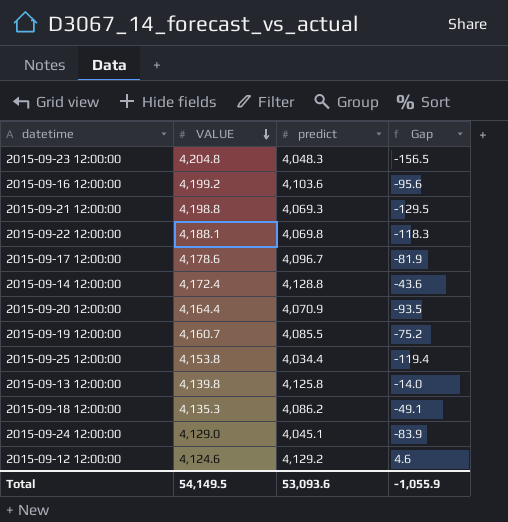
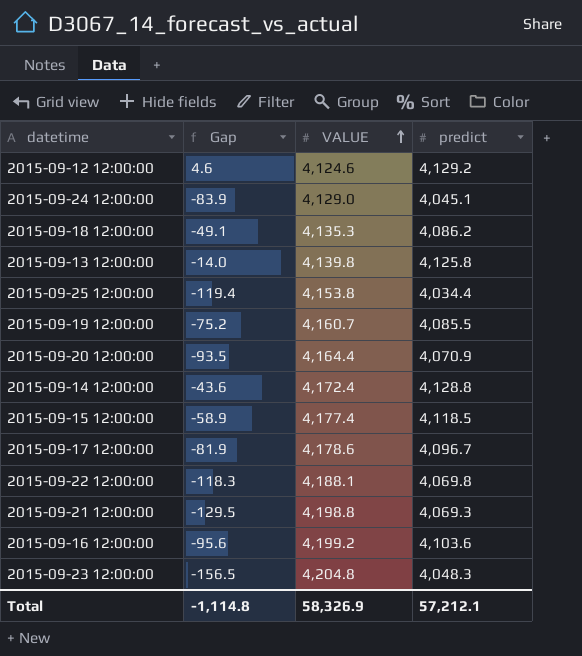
row order: VALUE descending -> VALUE ascending
column Gap | position: 4 -> 2
row 2015-09-15 12:00:00: none -> -58.9 | 4,177.4 | 4,118.5
Total | Gap: -1,055.9 -> -1,114.8
Total | VALUE: 54,149.5 -> 58,326.9
Total | predict: 53,093.6 -> 57,212.1

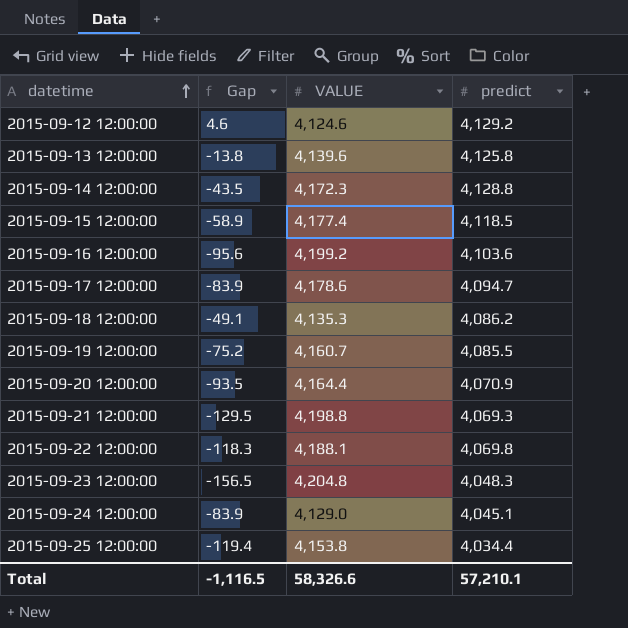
row order: VALUE ascending -> datetime ascending
2015-09-13 12:00:00 | Gap: -14.0 -> -13.8
2015-09-13 12:00:00 | VALUE: 4,139.8 -> 4,139.6
2015-09-14 12:00:00 | Gap: -43.6 -> -43.5
2015-09-14 12:00:00 | VALUE: 4,172.4 -> 4,172.3
2015-09-17 12:00:00 | Gap: -81.9 -> -83.9
2015-09-17 12:00:00 | predict: 4,096.7 -> 4,094.7
Total | Gap: -1,114.8 -> -1,116.5
Total | VALUE: 58,326.9 -> 58,326.6
Total | predict: 57,212.1 -> 57,210.1

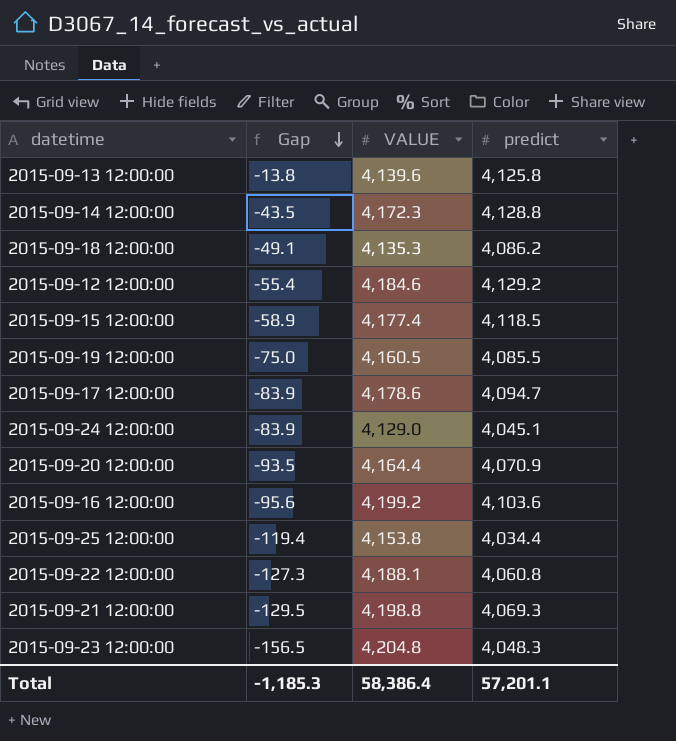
row order: datetime ascending -> Gap descending
2015-09-12 12:00:00 | Gap: 4.6 -> -55.4
2015-09-12 12:00:00 | VALUE: 4,124.6 -> 4,184.6
2015-09-19 12:00:00 | Gap: -75.2 -> -75.0
2015-09-19 12:00:00 | VALUE: 4,160.7 -> 4,160.5
2015-09-22 12:00:00 | Gap: -118.3 -> -127.3
2015-09-22 12:00:00 | predict: 4,069.8 -> 4,060.8
Total | Gap: -1,116.5 -> -1,185.3
Total | VALUE: 58,326.6 -> 58,386.4
Total | predict: 57,210.1 -> 57,201.1

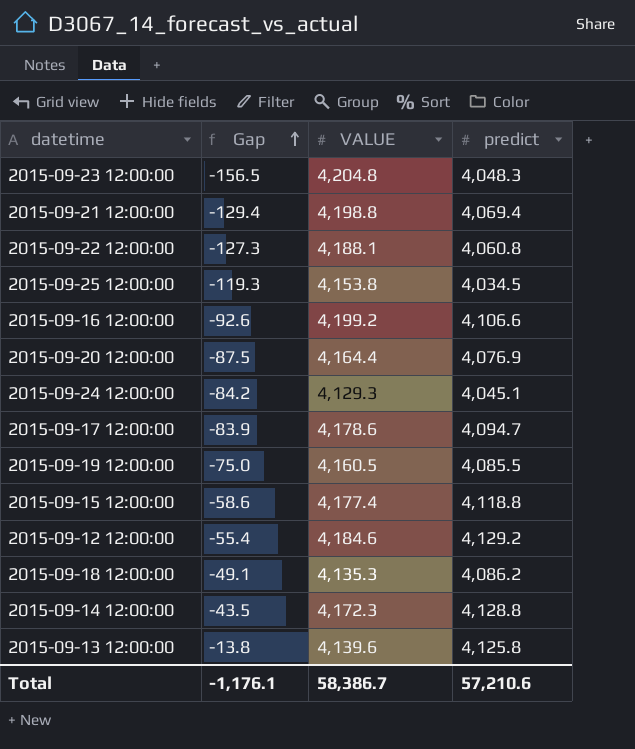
row order: Gap descending -> Gap ascending
2015-09-21 12:00:00 | Gap: -129.5 -> -129.4
2015-09-21 12:00:00 | predict: 4,069.3 -> 4,069.4
2015-09-25 12:00:00 | Gap: -119.4 -> -119.3
2015-09-25 12:00:00 | predict: 4,034.4 -> 4,034.5
2015-09-16 12:00:00 | Gap: -95.6 -> -92.6
2015-09-16 12:00:00 | predict: 4,103.6 -> 4,106.6
2015-09-20 12:00:00 | Gap: -93.5 -> -87.5
2015-09-20 12:00:00 | predict: 4,070.9 -> 4,076.9
2015-09-24 12:00:00 | Gap: -83.9 -> -84.2
2015-09-24 12:00:00 | VALUE: 4,129.0 -> 4,129.3
2015-09-15 12:00:00 | Gap: -58.9 -> -58.6
2015-09-15 12:00:00 | predict: 4,118.5 -> 4,118.8
Total | Gap: -1,185.3 -> -1,176.1
Total | VALUE: 58,386.4 -> 58,386.7
Total | predict: 57,201.1 -> 57,210.6

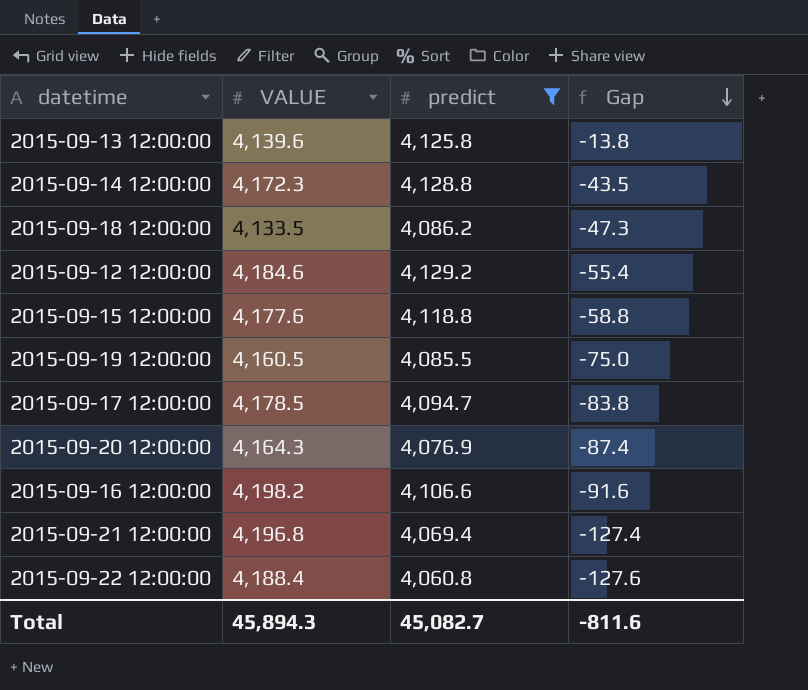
filter: none -> predict >= 4,060.8
row order: Gap ascending -> Gap descending
column Gap | position: 2 -> 4
2015-09-18 12:00:00 | VALUE: 4,135.3 -> 4,133.5
2015-09-18 12:00:00 | Gap: -49.1 -> -47.3
2015-09-15 12:00:00 | VALUE: 4,177.4 -> 4,177.6
2015-09-15 12:00:00 | Gap: -58.6 -> -58.8
2015-09-17 12:00:00 | VALUE: 4,178.6 -> 4,178.5
2015-09-17 12:00:00 | Gap: -83.9 -> -83.8
2015-09-20 12:00:00 | VALUE: 4,164.4 -> 4,164.3
2015-09-20 12:00:00 | Gap: -87.5 -> -87.4
2015-09-16 12:00:00 | VALUE: 4,199.2 -> 4,198.2
2015-09-16 12:00:00 | Gap: -92.6 -> -91.6
2015-09-21 12:00:00 | VALUE: 4,198.8 -> 4,196.8
2015-09-21 12:00:00 | Gap: -129.4 -> -127.4
2015-09-22 12:00:00 | VALUE: 4,188.1 -> 4,188.4
2015-09-22 12:00:00 | Gap: -127.3 -> -127.6
Total | VALUE: 58,386.7 -> 45,894.3
Total | predict: 57,210.6 -> 45,082.7
Total | Gap: -1,176.1 -> -811.6

